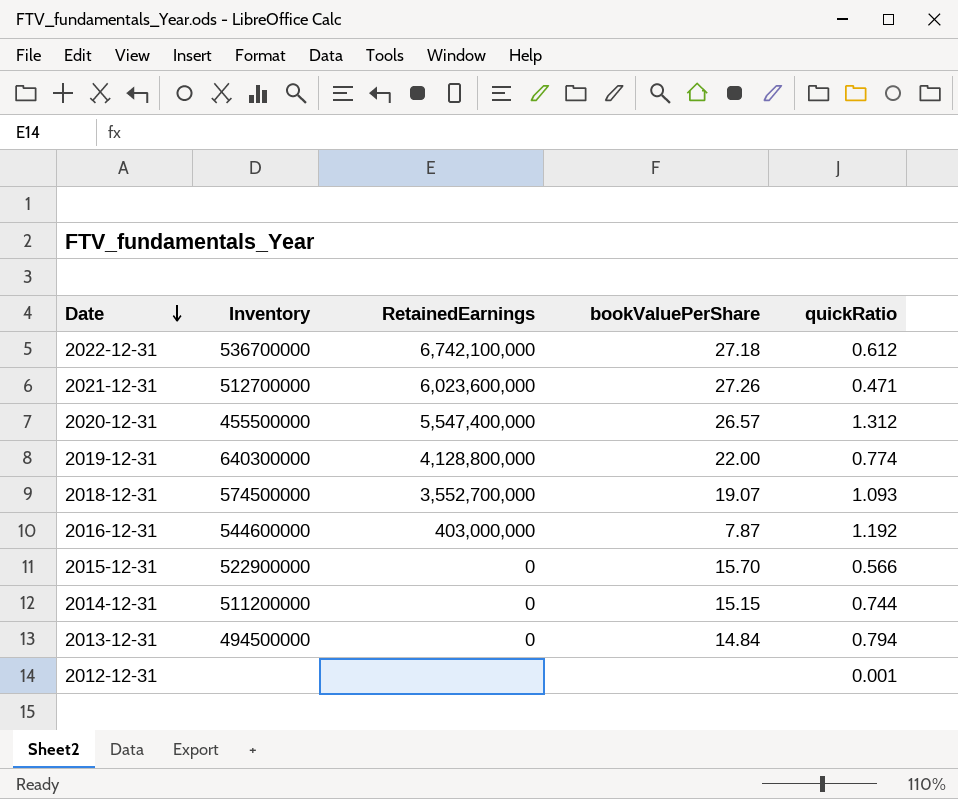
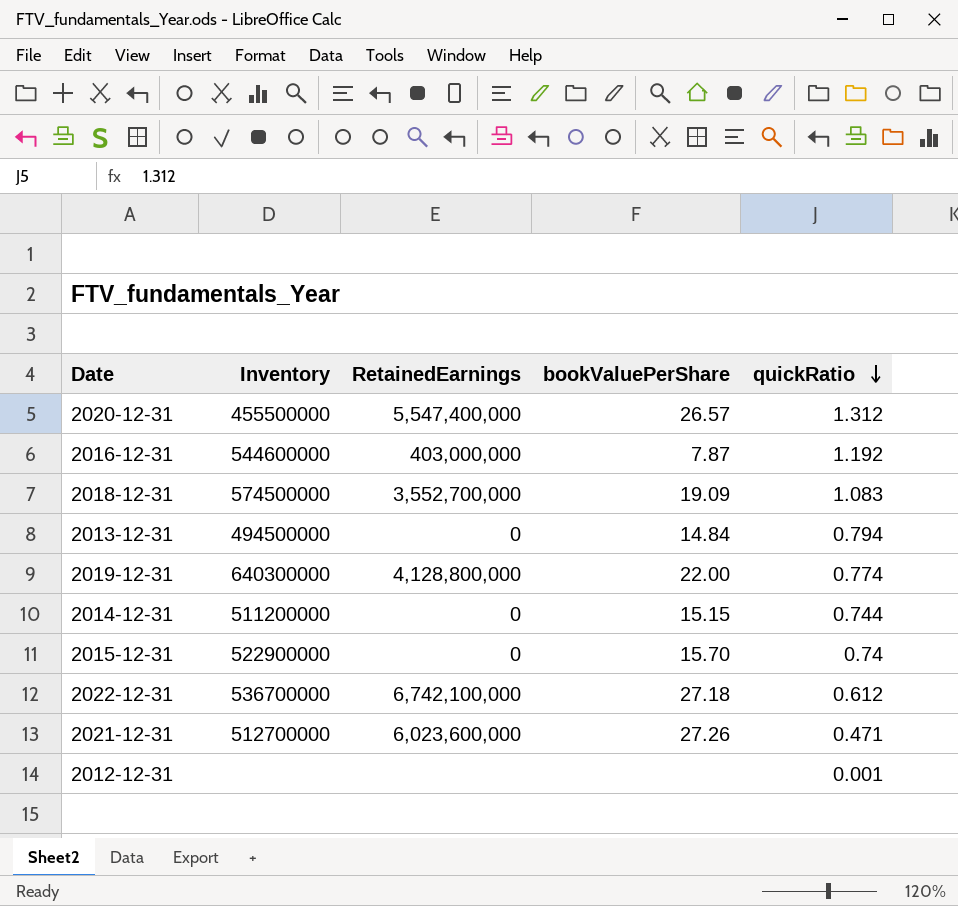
row order: Date descending -> quickRatio descending
2018-12-31 | bookValuePerShare: 19.07 -> 19.09
2018-12-31 | quickRatio: 1.093 -> 1.083
2015-12-31 | quickRatio: 0.566 -> 0.74

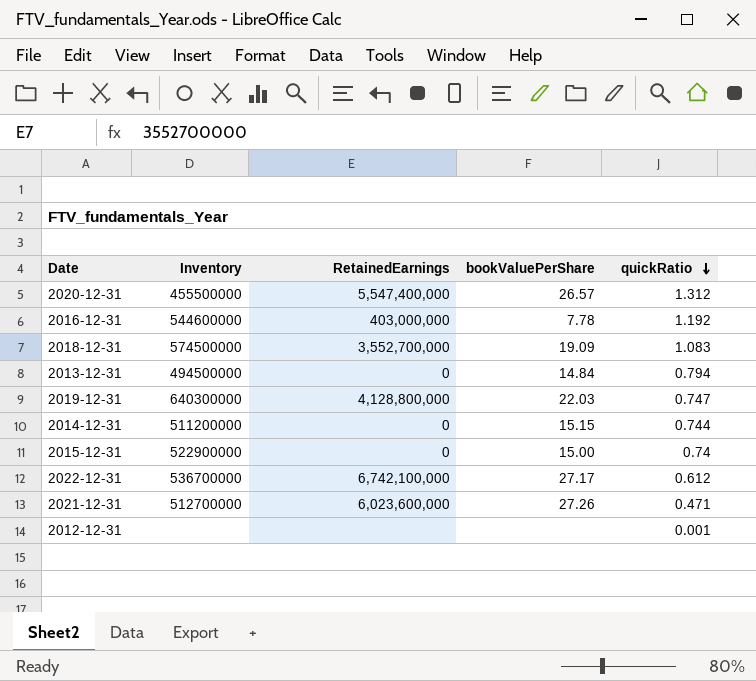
2016-12-31 | bookValuePerShare: 7.87 -> 7.78
2019-12-31 | bookValuePerShare: 22.00 -> 22.03
2019-12-31 | quickRatio: 0.774 -> 0.747
2015-12-31 | bookValuePerShare: 15.70 -> 15.00
2022-12-31 | bookValuePerShare: 27.18 -> 27.17

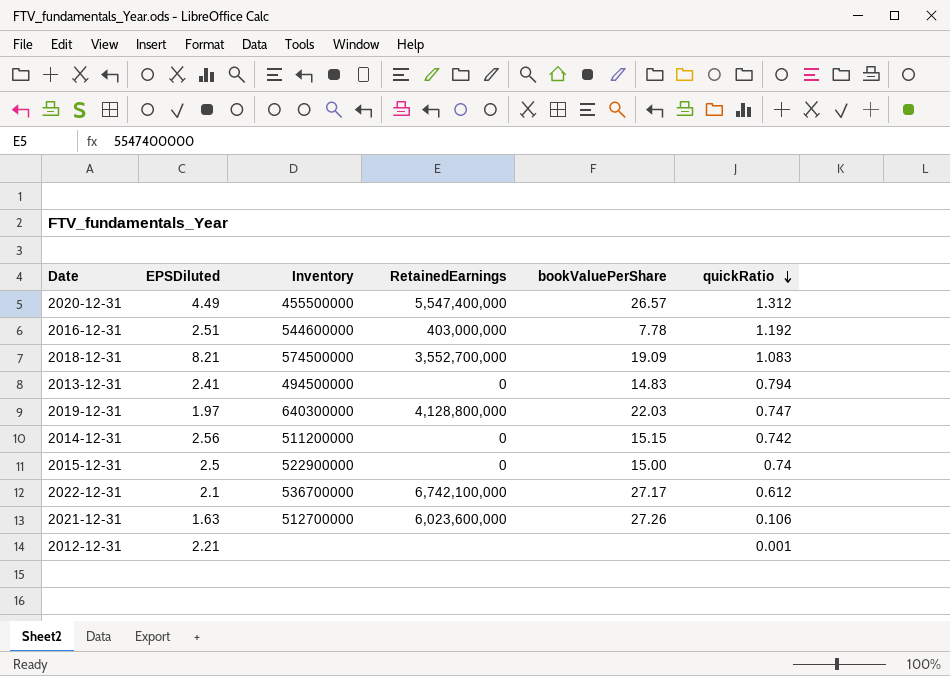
column EPSDiluted | position: none -> 2
2013-12-31 | bookValuePerShare: 14.84 -> 14.83
2014-12-31 | quickRatio: 0.744 -> 0.742
2021-12-31 | quickRatio: 0.471 -> 0.106

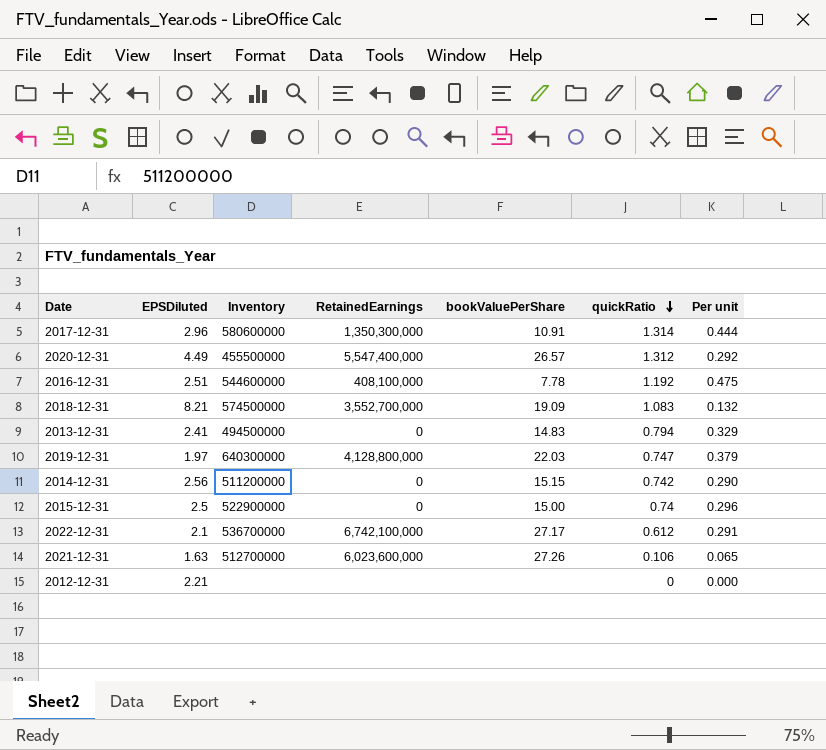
column Per unit | formula: none -> [quickRatio] / [EPSDiluted]
row 2017-12-31: none -> 2.96 | 580600000 | 1,350,300,000 | 10.91 | 1.314 | 0.444
2016-12-31 | RetainedEarnings: 403,000,000 -> 408,100,000
2012-12-31 | quickRatio: 0.001 -> 0

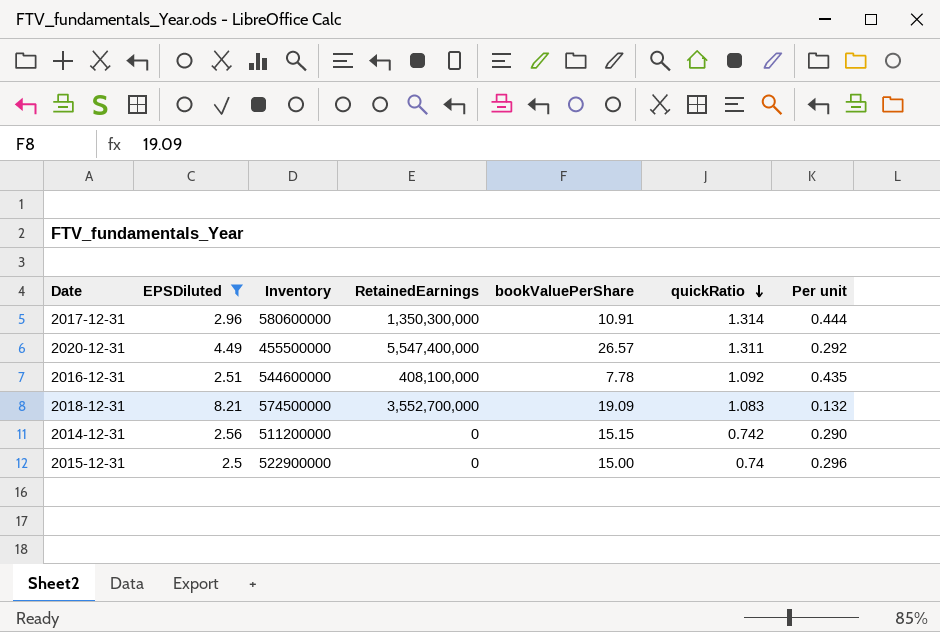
filter: none -> EPSDiluted >= 2.5
2020-12-31 | quickRatio: 1.312 -> 1.311
2016-12-31 | quickRatio: 1.192 -> 1.092
2016-12-31 | Per unit: 0.475 -> 0.435

